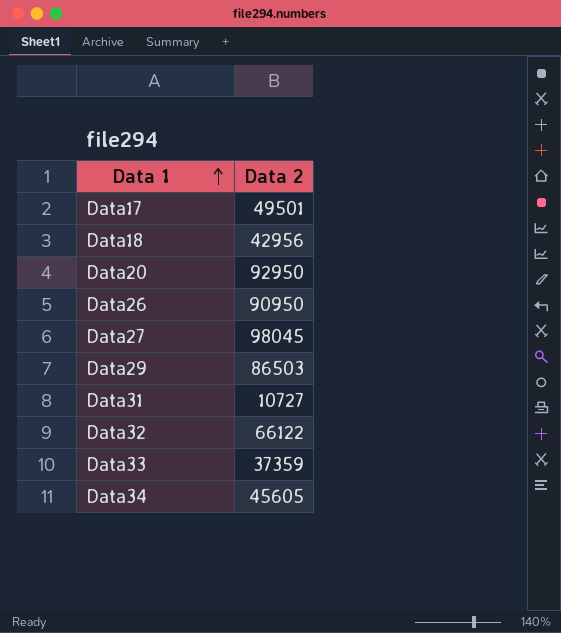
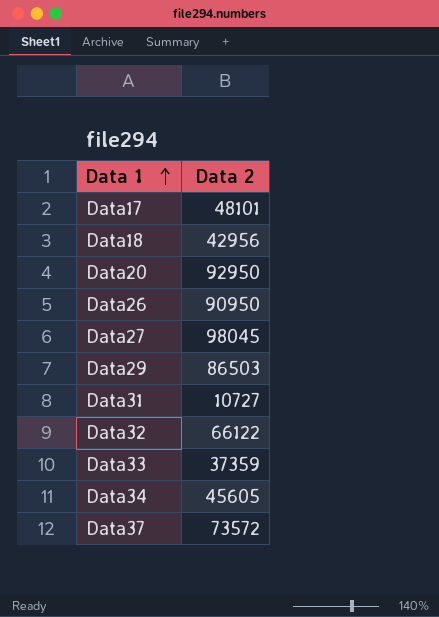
Data17 | Data 2: 49501 -> 48101
row Data37: none -> 73572

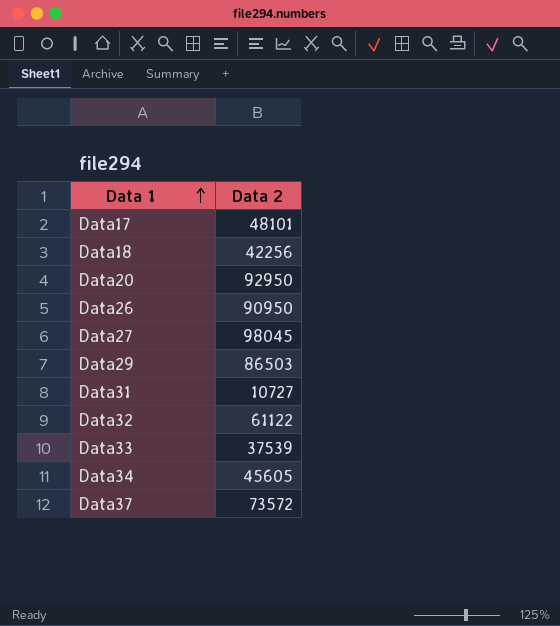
Data18 | Data 2: 42956 -> 42256
Data32 | Data 2: 66122 -> 61122
Data33 | Data 2: 37359 -> 37539

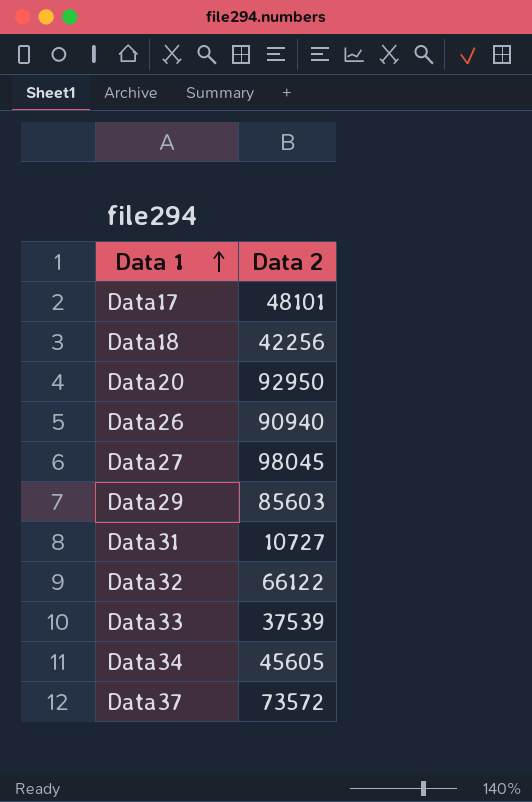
Data26 | Data 2: 90950 -> 90940
Data29 | Data 2: 86503 -> 85603
Data32 | Data 2: 61122 -> 66122

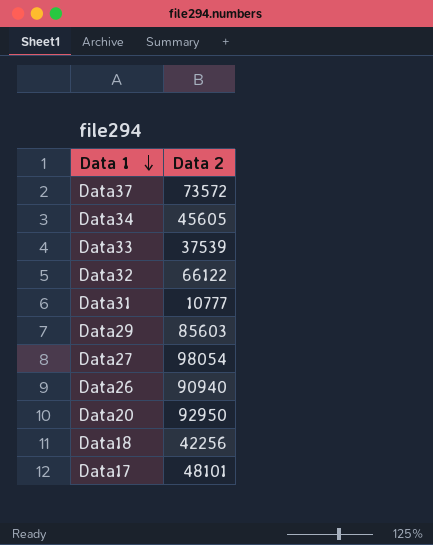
row order: Data 1 ascending -> Data 1 descending
Data31 | Data 2: 10727 -> 10777
Data27 | Data 2: 98045 -> 98054

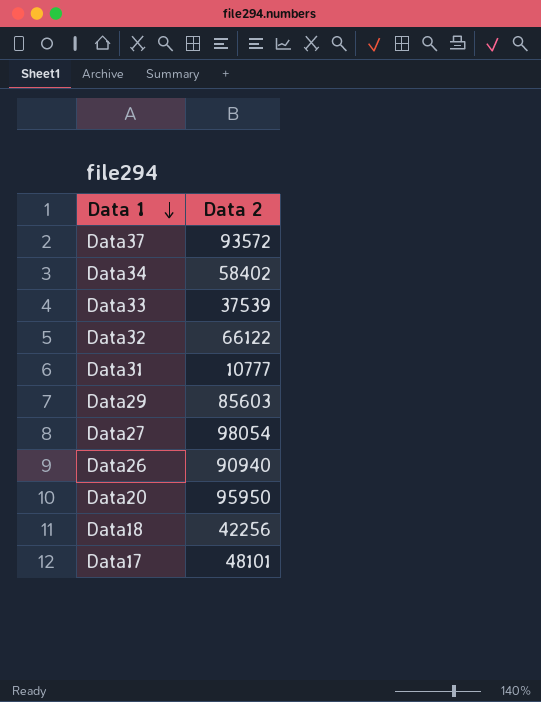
Data37 | Data 2: 73572 -> 93572
Data34 | Data 2: 45605 -> 58402
Data20 | Data 2: 92950 -> 95950

